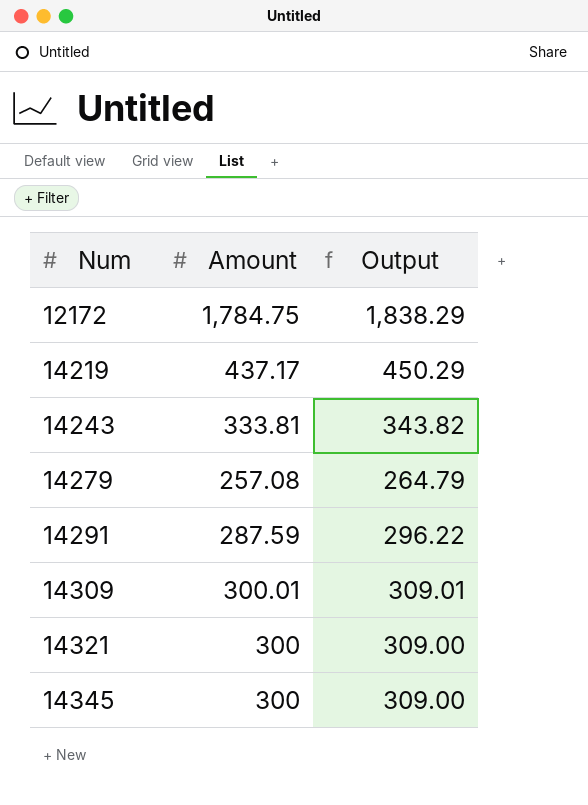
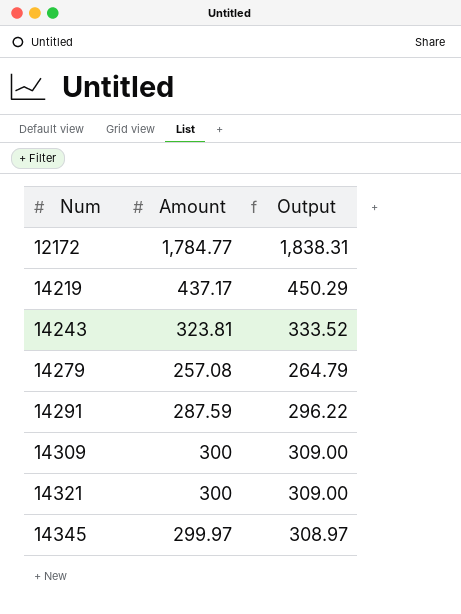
12172 | Amount: 1,784.75 -> 1,784.77
12172 | Output: 1,838.29 -> 1,838.31
14243 | Amount: 333.81 -> 323.81
14243 | Output: 343.82 -> 333.52
14309 | Amount: 300.01 -> 300
14309 | Output: 309.01 -> 309.00
14345 | Amount: 300 -> 299.97
14345 | Output: 309.00 -> 308.97

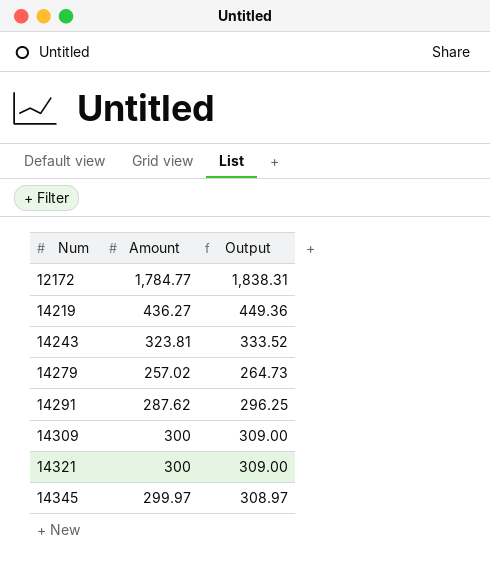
14219 | Amount: 437.17 -> 436.27
14219 | Output: 450.29 -> 449.36
14279 | Amount: 257.08 -> 257.02
14279 | Output: 264.79 -> 264.73
14291 | Amount: 287.59 -> 287.62
14291 | Output: 296.22 -> 296.25

